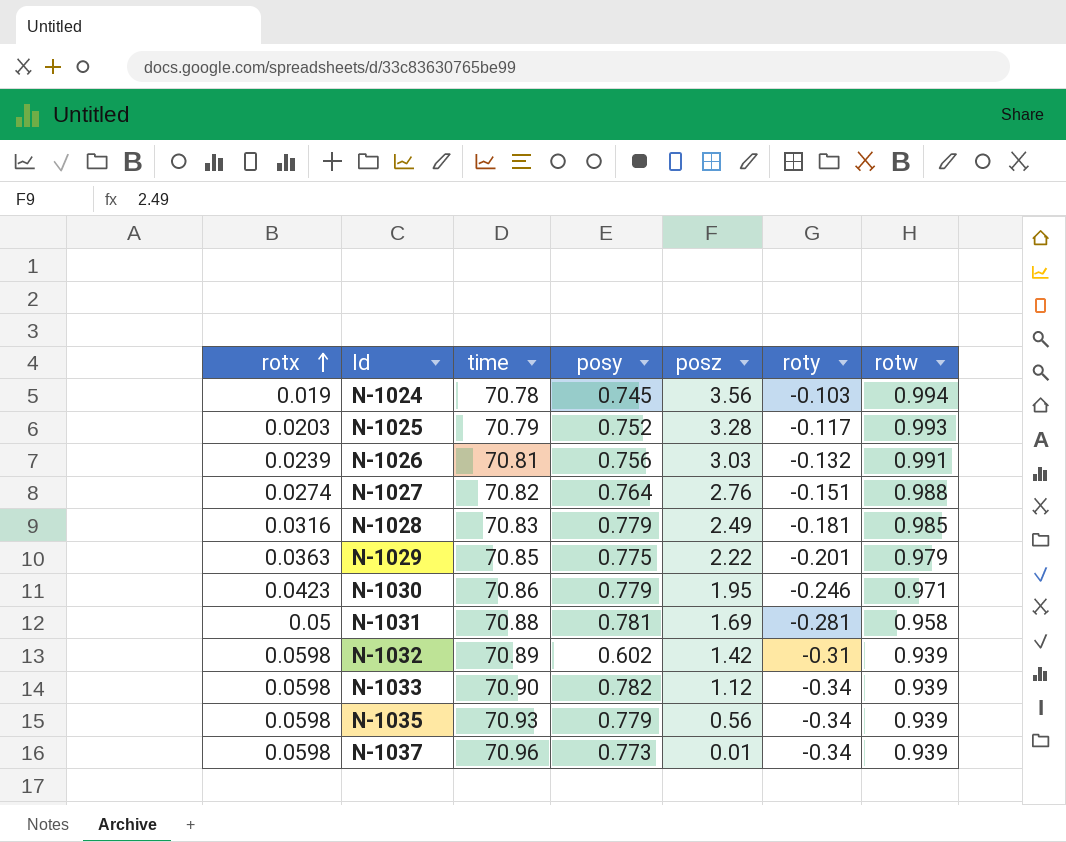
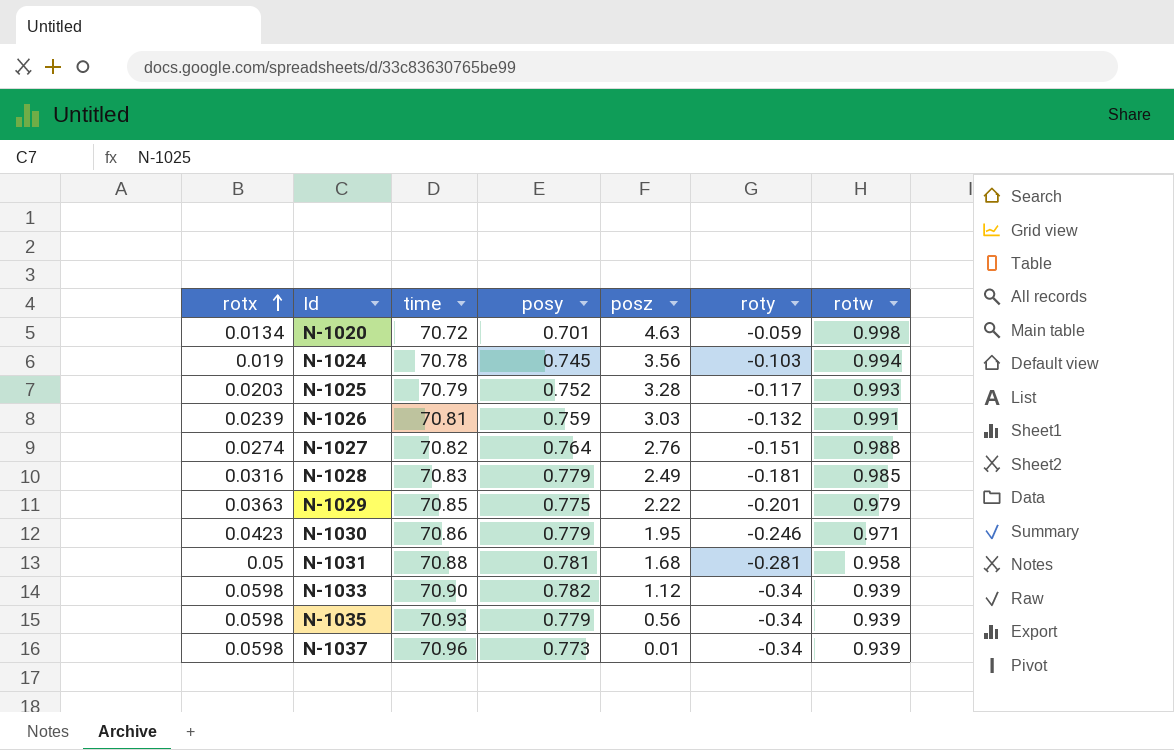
row N-1032: 0.0598 | 70.89 | 0.602 | 1.42 | -0.31 | 0.939 -> none
row N-1020: none -> 0.0134 | 70.72 | 0.701 | 4.63 | -0.059 | 0.998
N-1026 | posy: 0.756 -> 0.759
N-1031 | posz: 1.69 -> 1.68

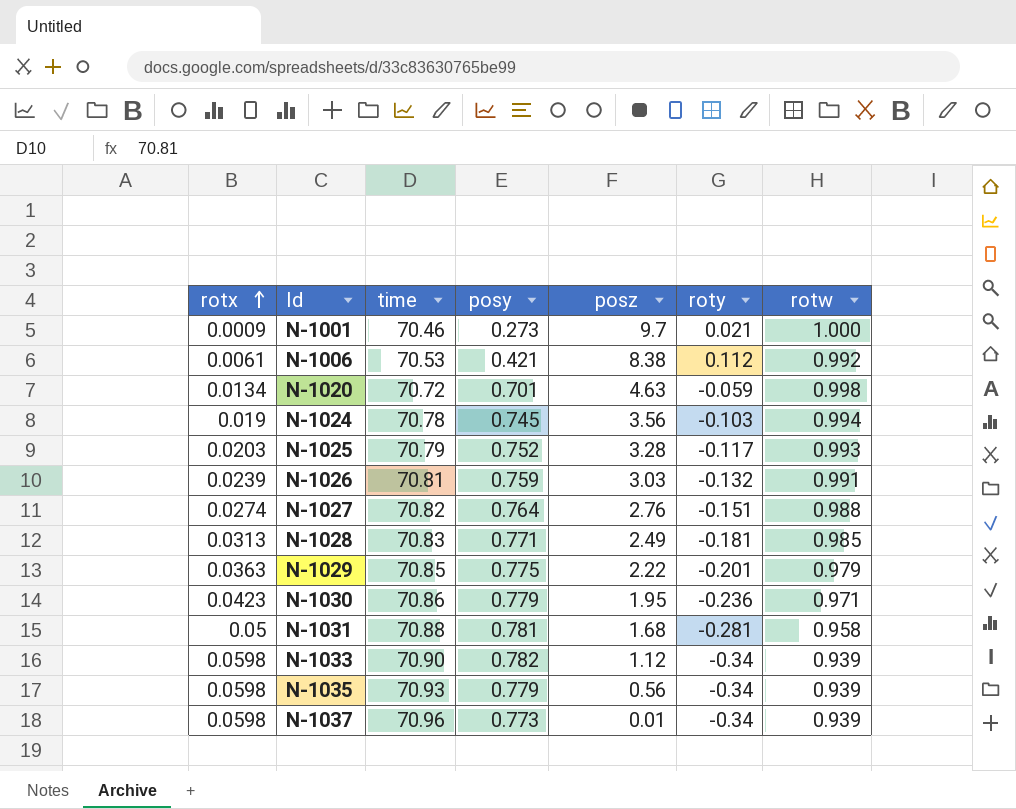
row N-1001: none -> 0.0009 | 70.46 | 0.273 | 9.7 | 0.021 | 1.000
row N-1006: none -> 0.0061 | 70.53 | 0.421 | 8.38 | 0.112 | 0.992
N-1028 | rotx: 0.0316 -> 0.0313
N-1028 | posy: 0.779 -> 0.771
N-1030 | roty: -0.246 -> -0.236

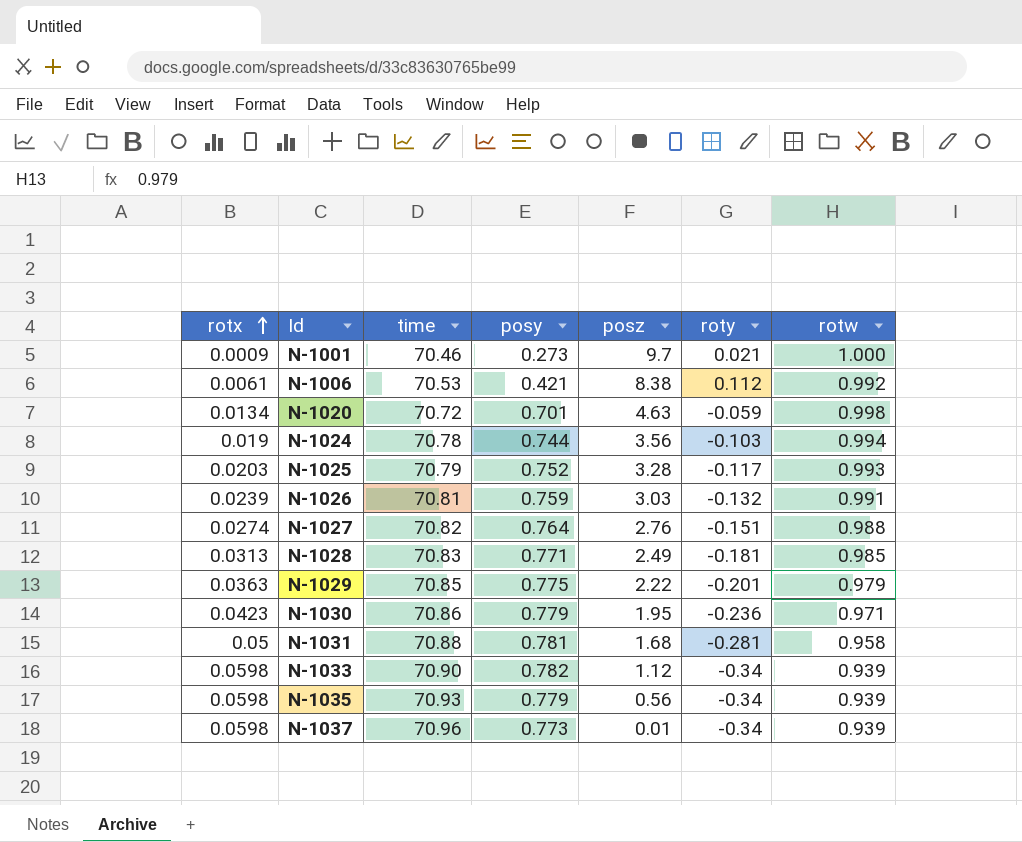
N-1024 | posy: 0.745 -> 0.744

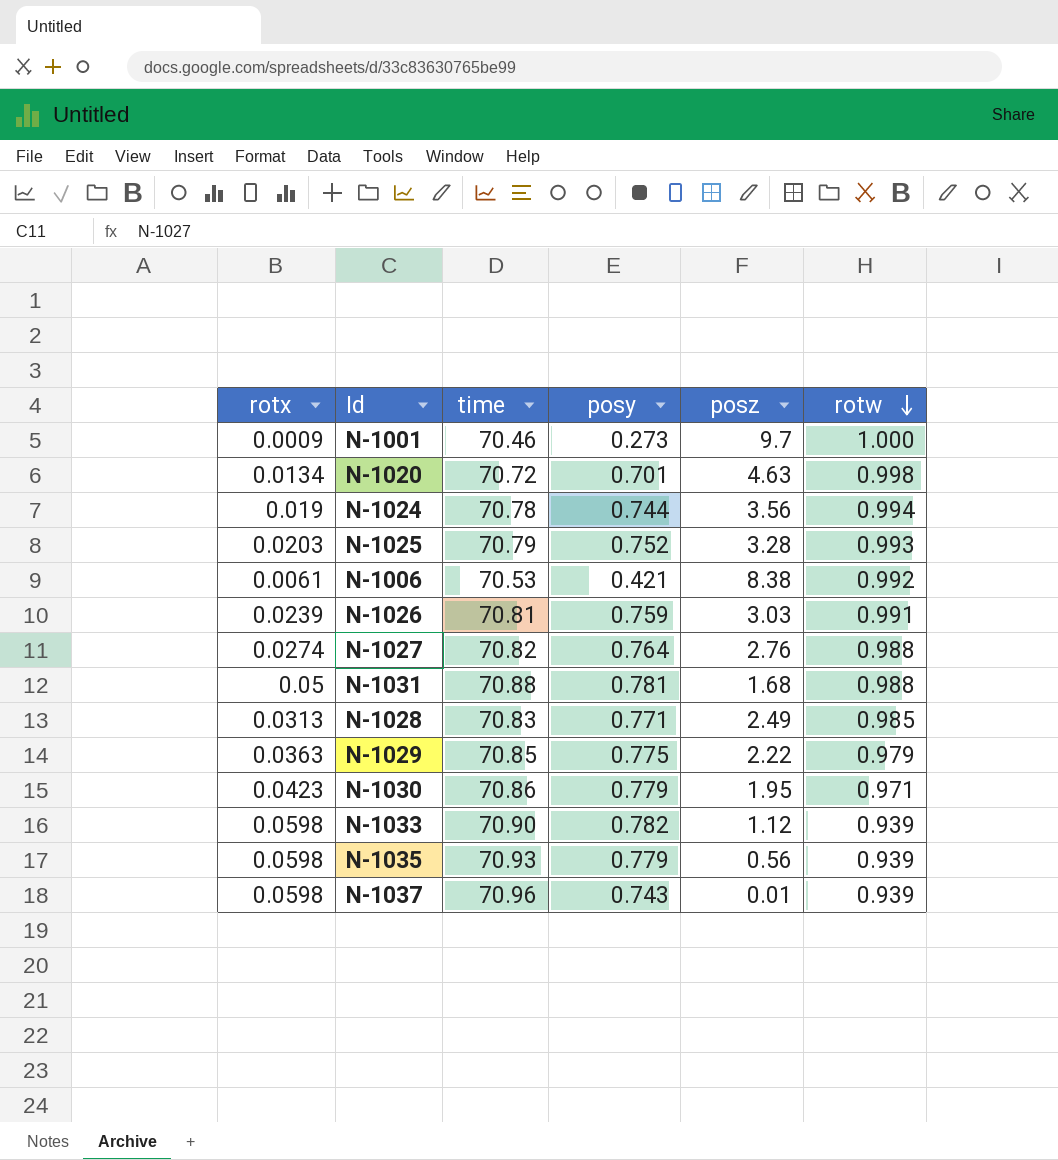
row order: rotx ascending -> rotw descending
column roty | position: 6 -> none
N-1031 | rotw: 0.958 -> 0.988
N-1037 | posy: 0.773 -> 0.743

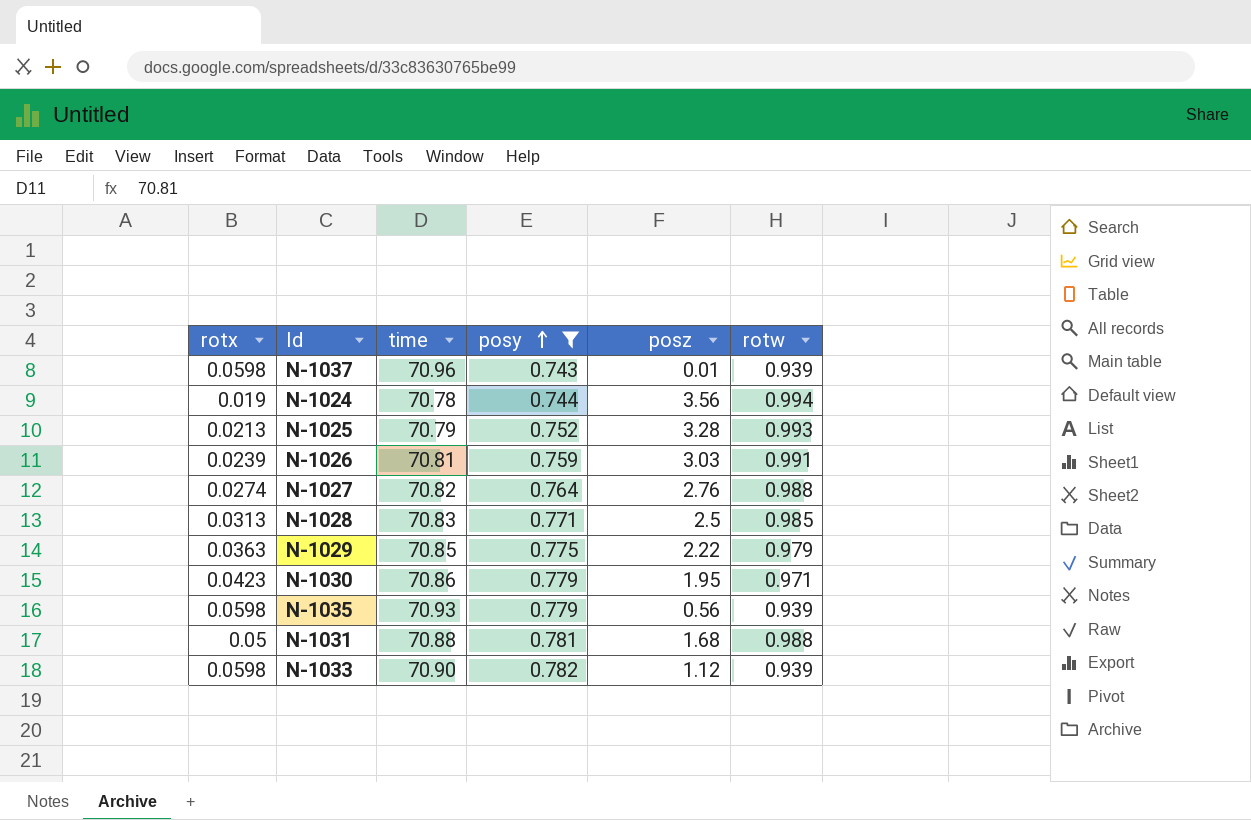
filter: none -> posy >= 0.743
row order: rotw descending -> posy ascending
N-1025 | rotx: 0.0203 -> 0.0213
N-1028 | posz: 2.49 -> 2.5

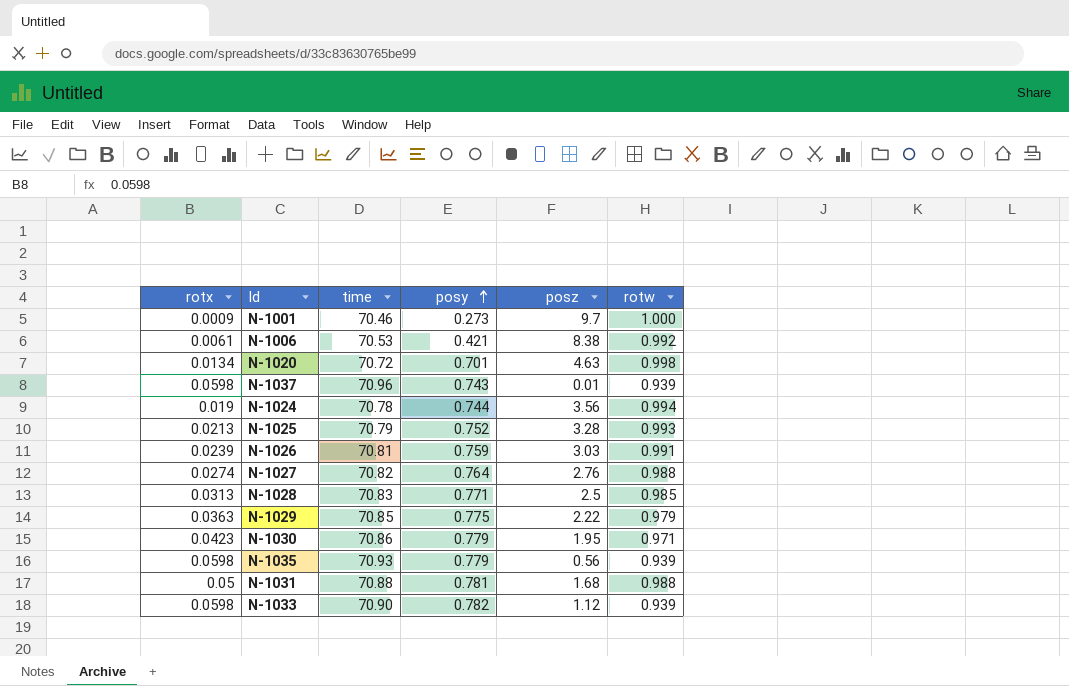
filter: posy >= 0.743 -> none

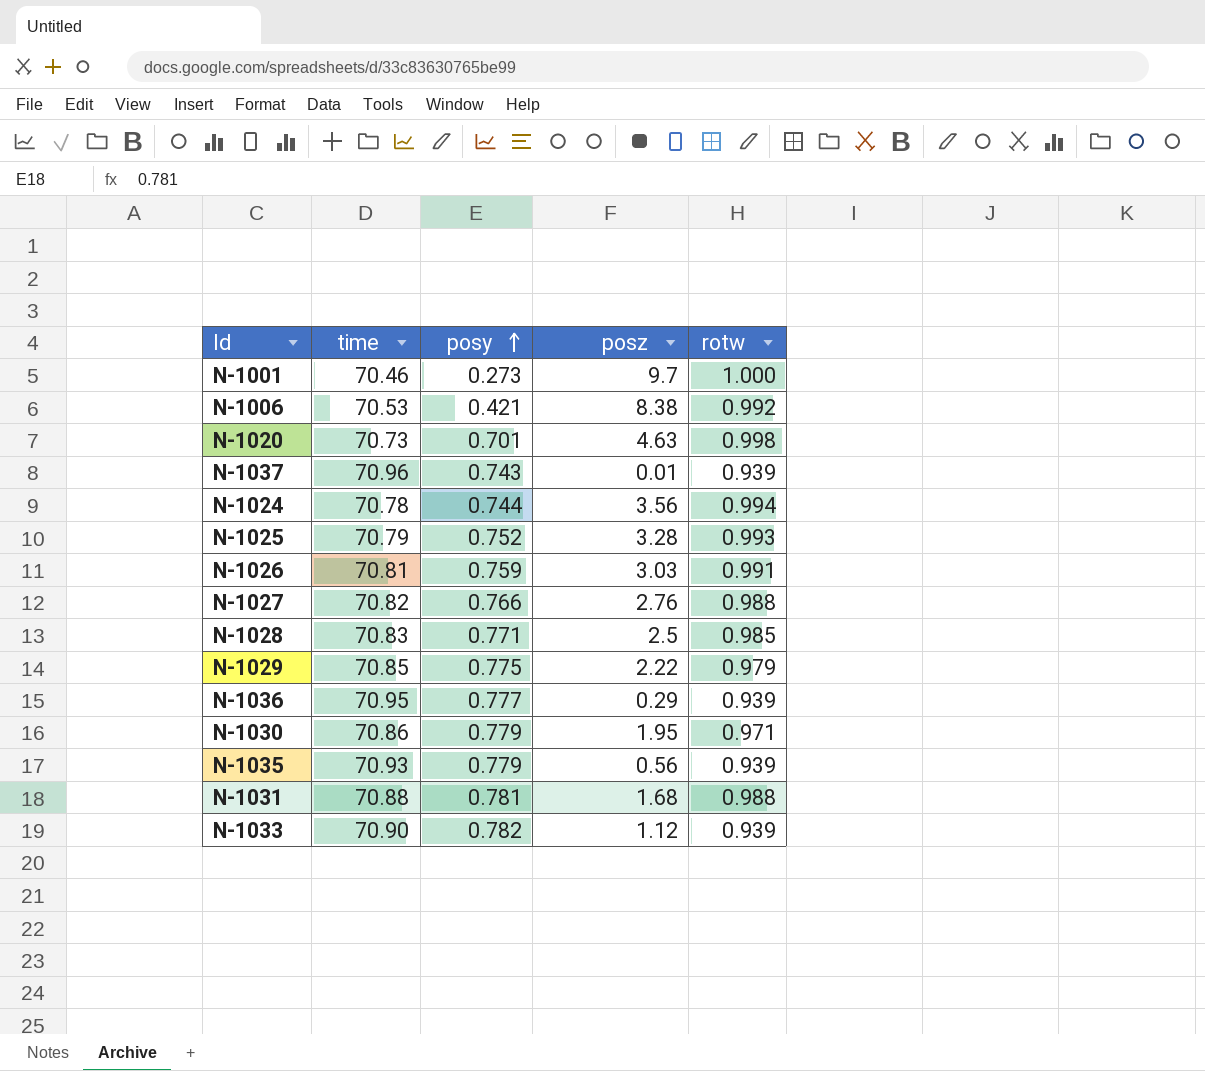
column rotx | position: 1 -> none
N-1020 | time: 70.72 -> 70.73
N-1027 | posy: 0.764 -> 0.766
row N-1036: none -> 70.95 | 0.777 | 0.29 | 0.939

